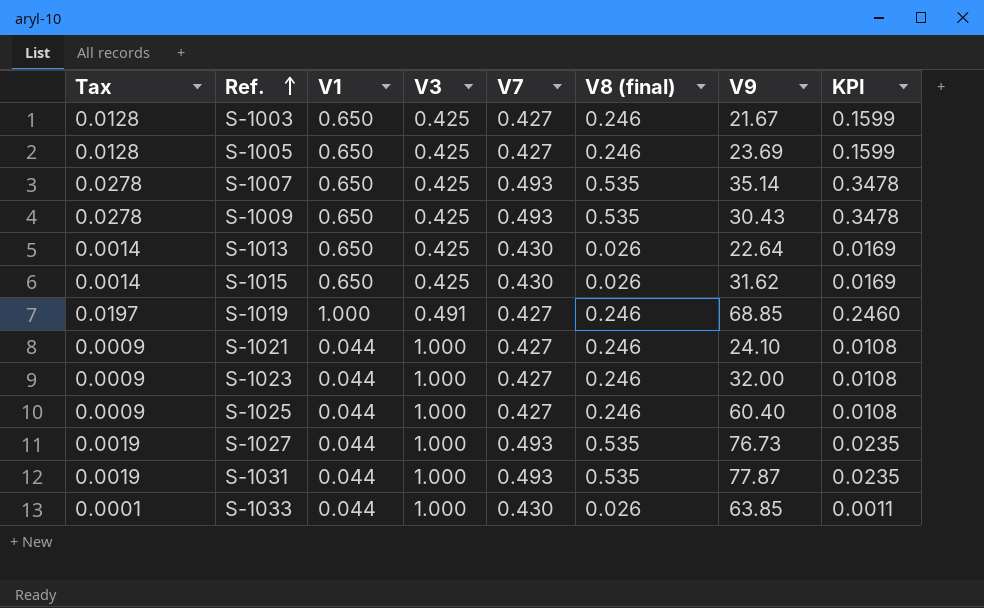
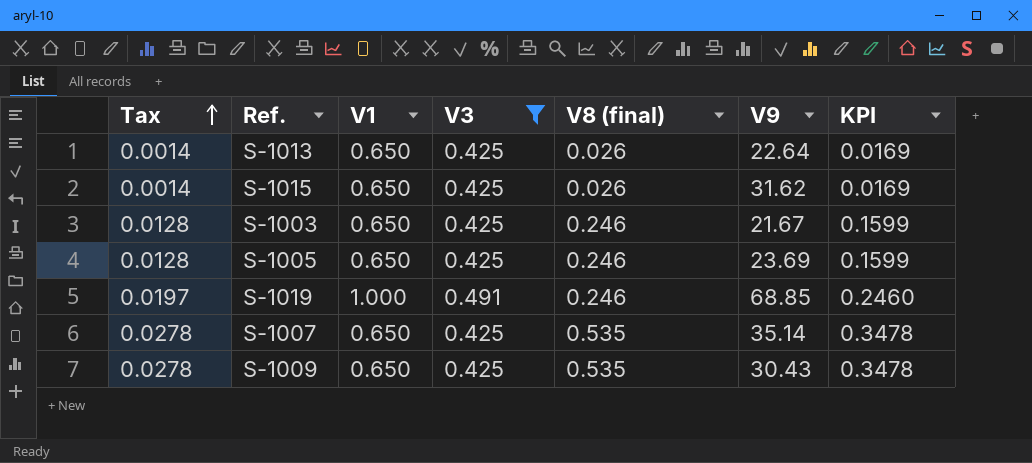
filter: none -> V3 != 1.000
row order: Ref. ascending -> Tax ascending
column V7 | position: 5 -> none

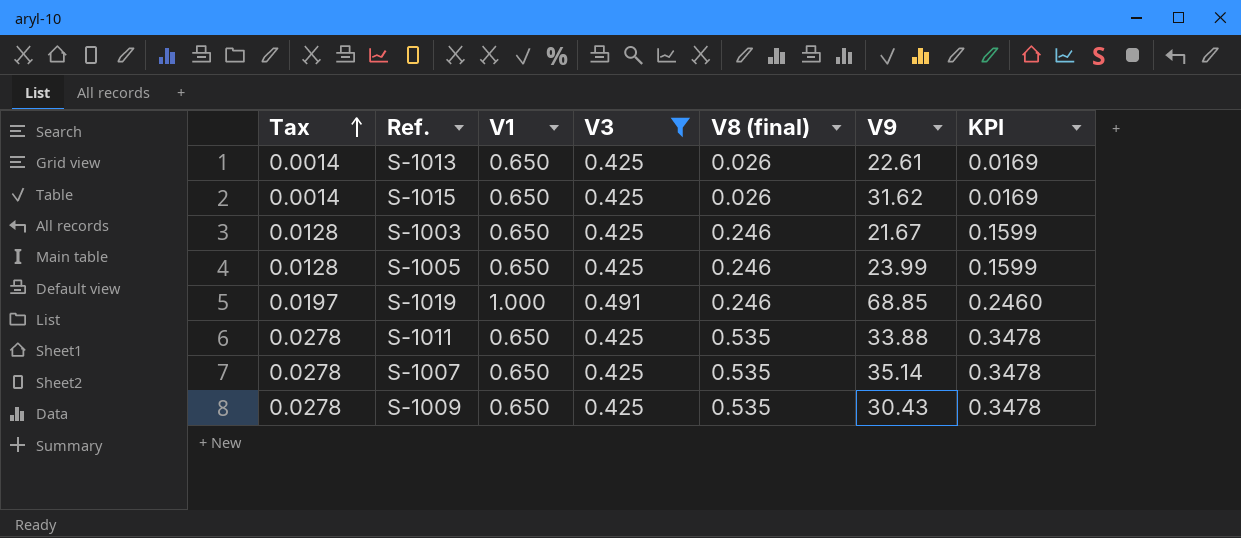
S-1013 | V9: 22.64 -> 22.61
S-1005 | V9: 23.69 -> 23.99
row S-1011: none -> 0.0278 | 0.650 | 0.425 | 0.535 | 33.88 | 0.3478

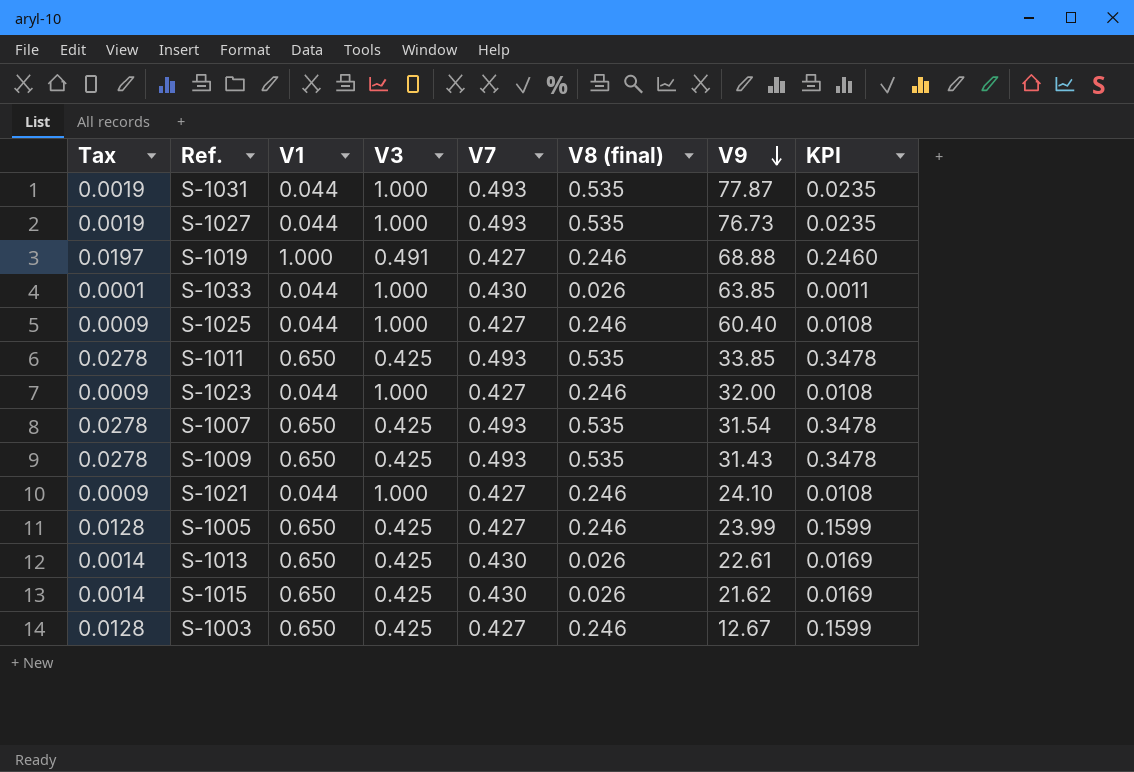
filter: V3 != 1.000 -> none
row order: Tax ascending -> V9 descending
column V7 | position: none -> 5
S-1019 | V9: 68.85 -> 68.88
S-1011 | V9: 33.88 -> 33.85
S-1007 | V9: 35.14 -> 31.54
S-1009 | V9: 30.43 -> 31.43
S-1015 | V9: 31.62 -> 21.62
S-1003 | V9: 21.67 -> 12.67

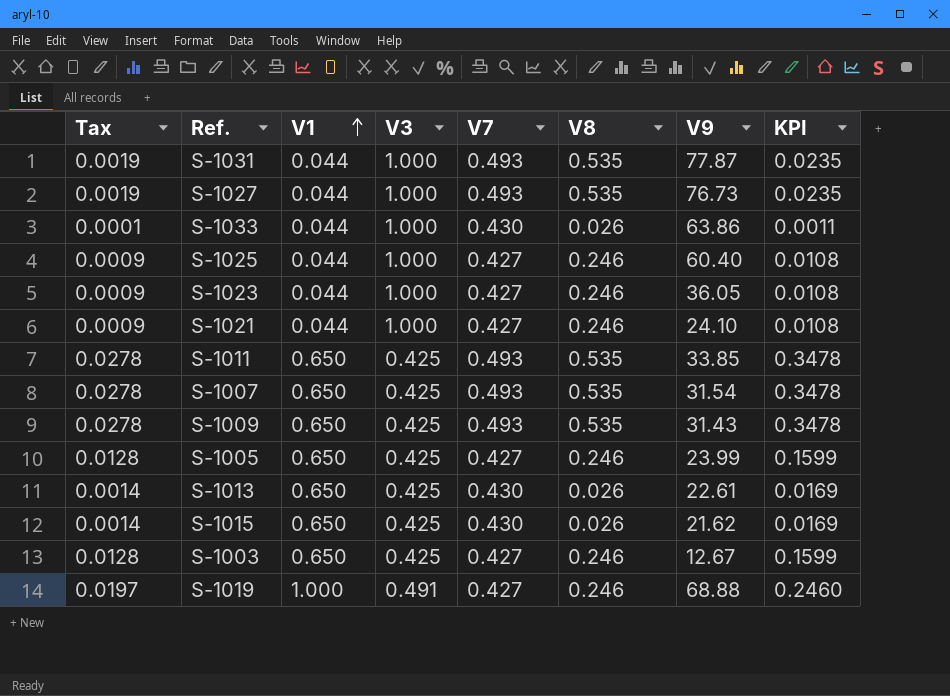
row order: V9 descending -> V1 ascending
column name: V8 (final) -> V8
S-1033 | V9: 63.85 -> 63.86
S-1023 | V9: 32.00 -> 36.05

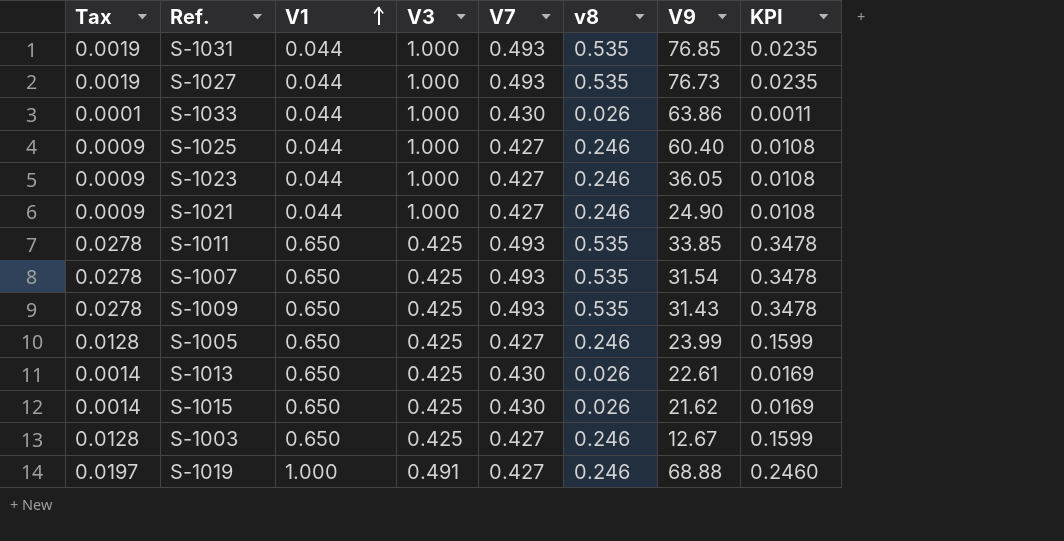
column name: V8 -> v8
S-1031 | V9: 77.87 -> 76.85
S-1021 | V9: 24.10 -> 24.90

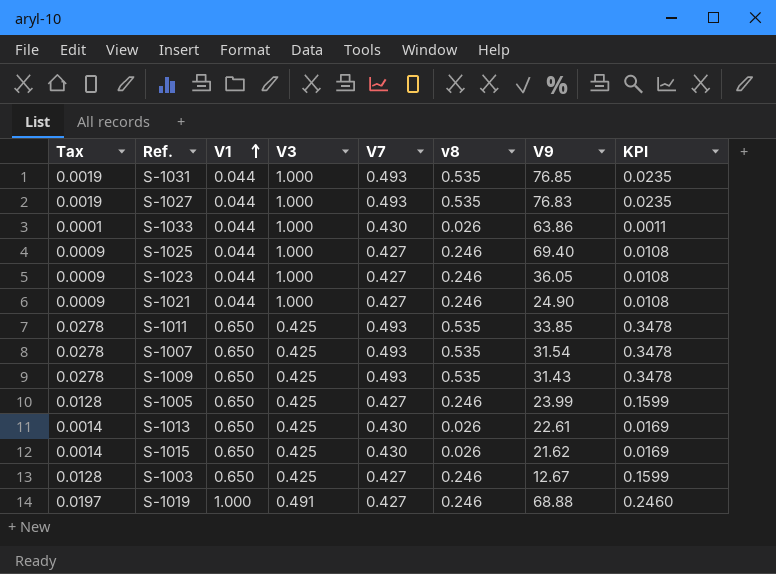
S-1027 | V9: 76.73 -> 76.83
S-1025 | V9: 60.40 -> 69.40

